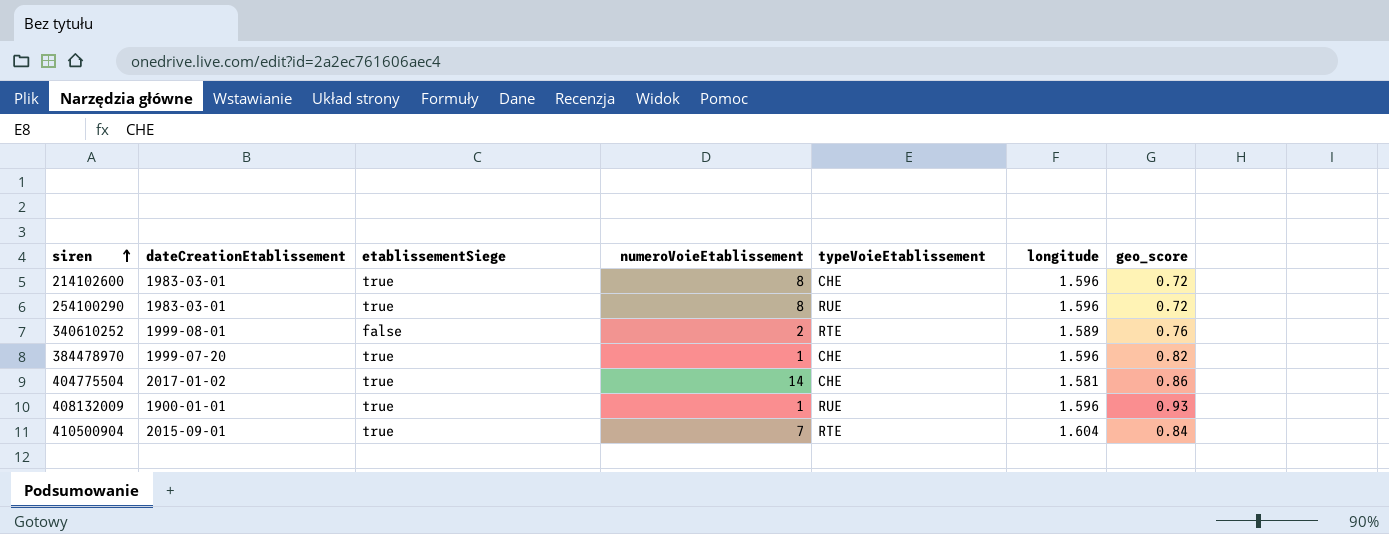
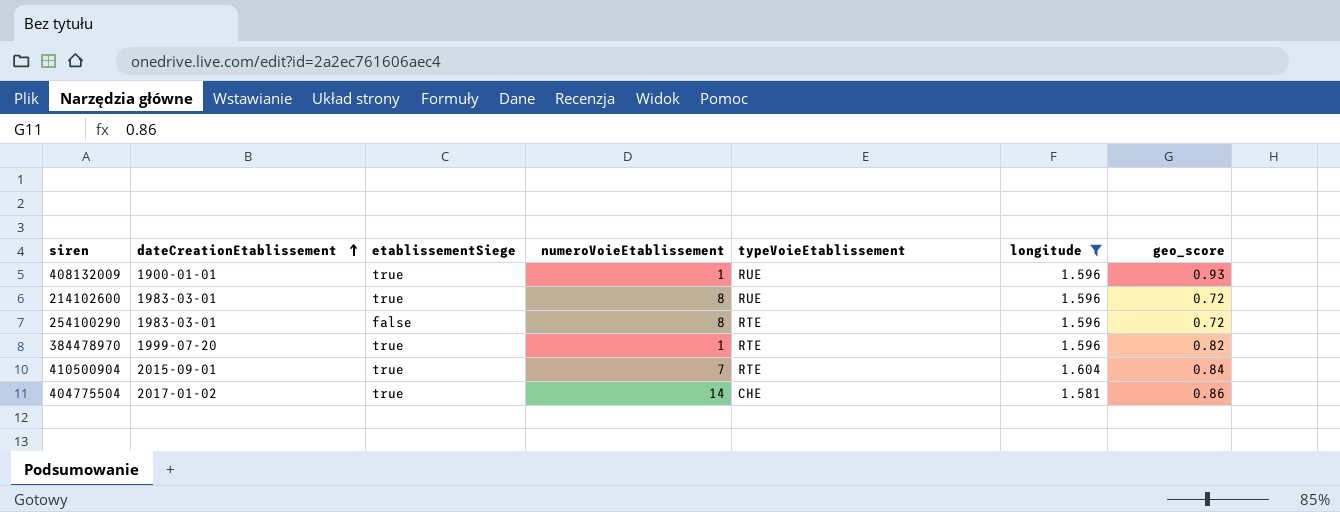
filter: none -> longitude != 1.589
row order: siren ascending -> dateCreationEtablissement ascending
214102600 | typeVoieEtablissement: CHE -> RUE
254100290 | etablissementSiege: true -> false
254100290 | typeVoieEtablissement: RUE -> RTE
384478970 | typeVoieEtablissement: CHE -> RTE

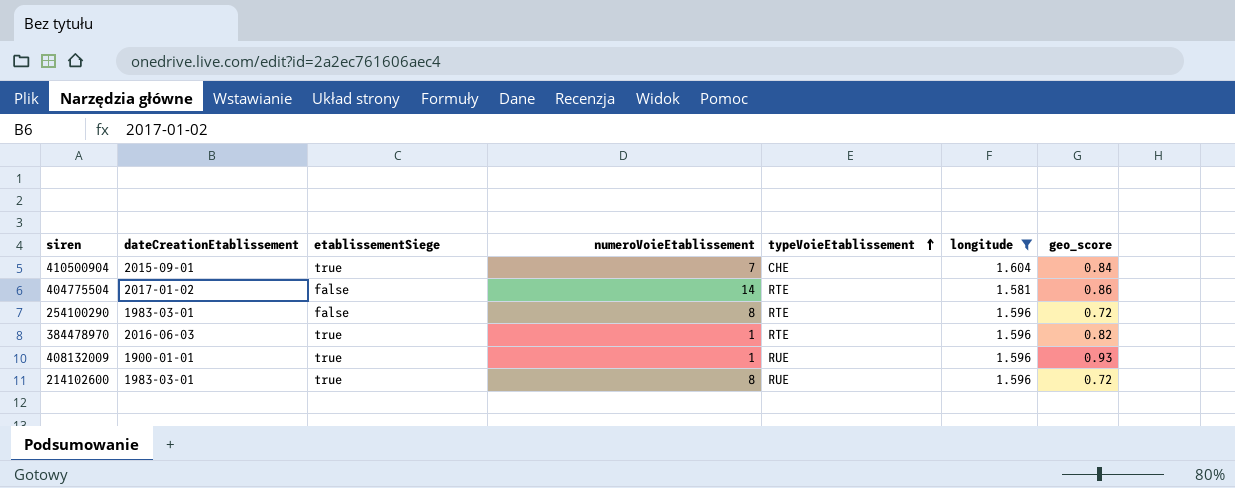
row order: dateCreationEtablissement ascending -> typeVoieEtablissement ascending
410500904 | typeVoieEtablissement: RTE -> CHE
404775504 | etablissementSiege: true -> false
404775504 | typeVoieEtablissement: CHE -> RTE
384478970 | dateCreationEtablissement: 1999-07-20 -> 2016-06-03

